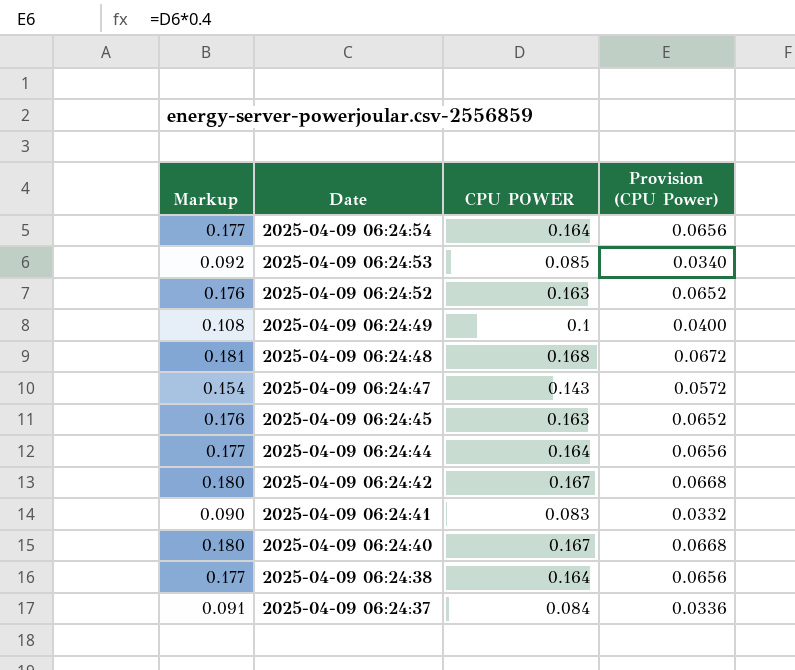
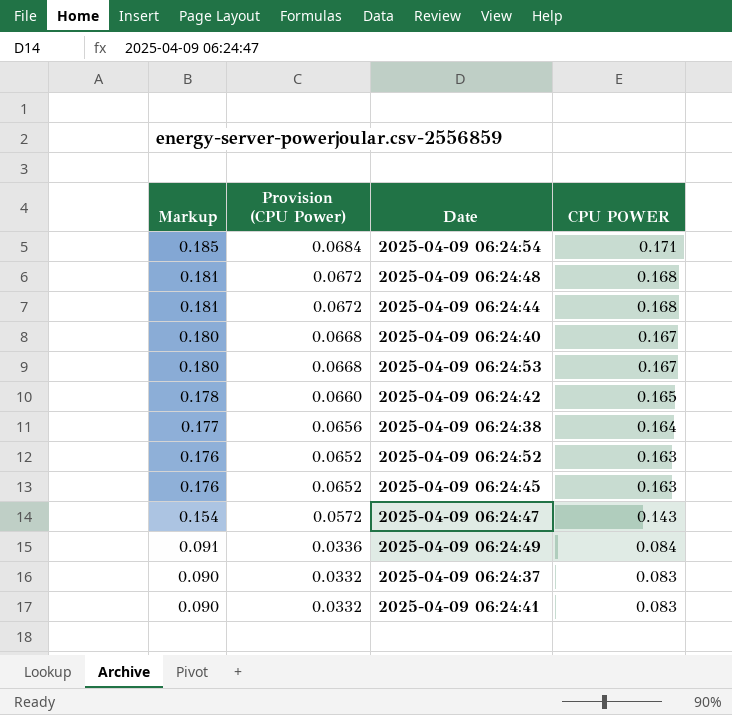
row order: Date descending -> Markup descending
column Provision (CPU Power) | position: 4 -> 2
2025-04-09 06:24:54 | Markup: 0.177 -> 0.185
2025-04-09 06:24:54 | Provision (CPU Power): 0.0656 -> 0.0684
2025-04-09 06:24:54 | CPU POWER: 0.164 -> 0.171
2025-04-09 06:24:44 | Markup: 0.177 -> 0.181
2025-04-09 06:24:44 | Provision (CPU Power): 0.0656 -> 0.0672
2025-04-09 06:24:44 | CPU POWER: 0.164 -> 0.168
2025-04-09 06:24:53 | Markup: 0.092 -> 0.180
2025-04-09 06:24:53 | Provision (CPU Power): 0.0340 -> 0.0668
2025-04-09 06:24:53 | CPU POWER: 0.085 -> 0.167
2025-04-09 06:24:42 | Markup: 0.180 -> 0.178
2025-04-09 06:24:42 | Provision (CPU Power): 0.0668 -> 0.0660
2025-04-09 06:24:42 | CPU POWER: 0.167 -> 0.165
2025-04-09 06:24:49 | Markup: 0.108 -> 0.091
2025-04-09 06:24:49 | Provision (CPU Power): 0.0400 -> 0.0336
2025-04-09 06:24:49 | CPU POWER: 0.1 -> 0.084
2025-04-09 06:24:37 | Markup: 0.091 -> 0.090
2025-04-09 06:24:37 | Provision (CPU Power): 0.0336 -> 0.0332
2025-04-09 06:24:37 | CPU POWER: 0.084 -> 0.083

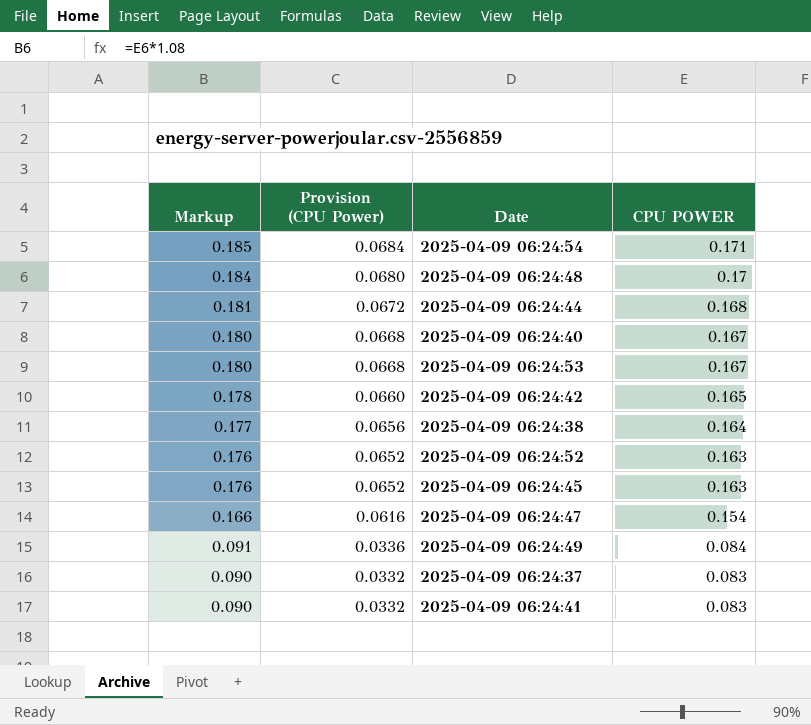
2025-04-09 06:24:48 | Markup: 0.181 -> 0.184
2025-04-09 06:24:48 | Provision (CPU Power): 0.0672 -> 0.0680
2025-04-09 06:24:48 | CPU POWER: 0.168 -> 0.17
2025-04-09 06:24:47 | Markup: 0.154 -> 0.166
2025-04-09 06:24:47 | Provision (CPU Power): 0.0572 -> 0.0616
2025-04-09 06:24:47 | CPU POWER: 0.143 -> 0.154

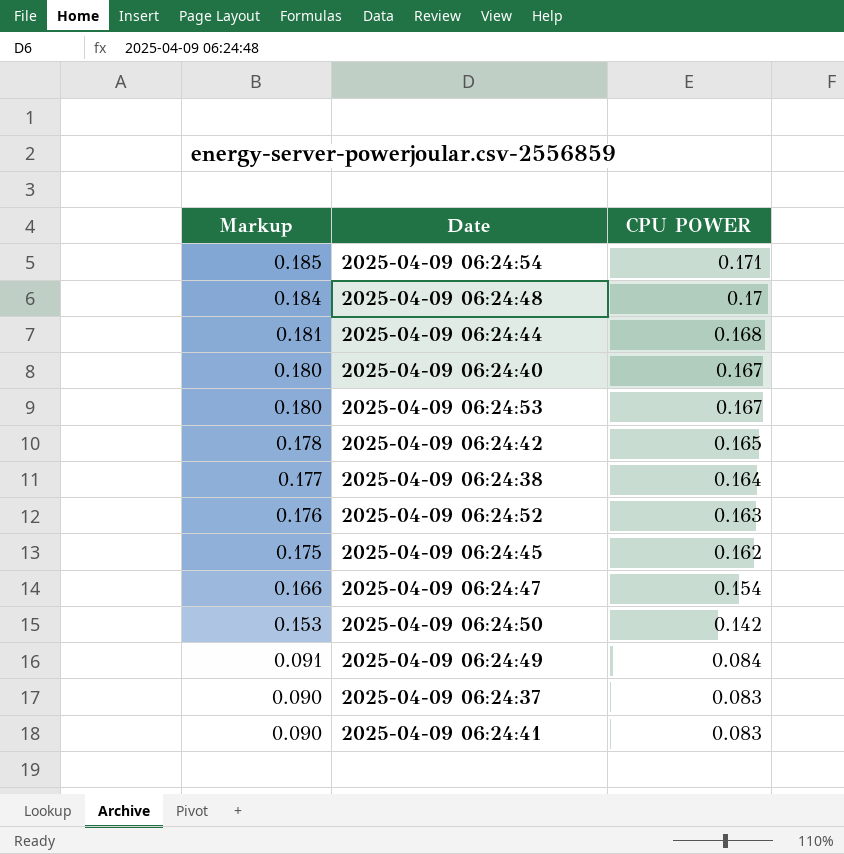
column Provision (CPU Power) | formula: [CPU POWER] * 0.4 -> none
2025-04-09 06:24:45 | Markup: 0.176 -> 0.175
2025-04-09 06:24:45 | CPU POWER: 0.163 -> 0.162
row 2025-04-09 06:24:50: none -> 0.153 | 0.142

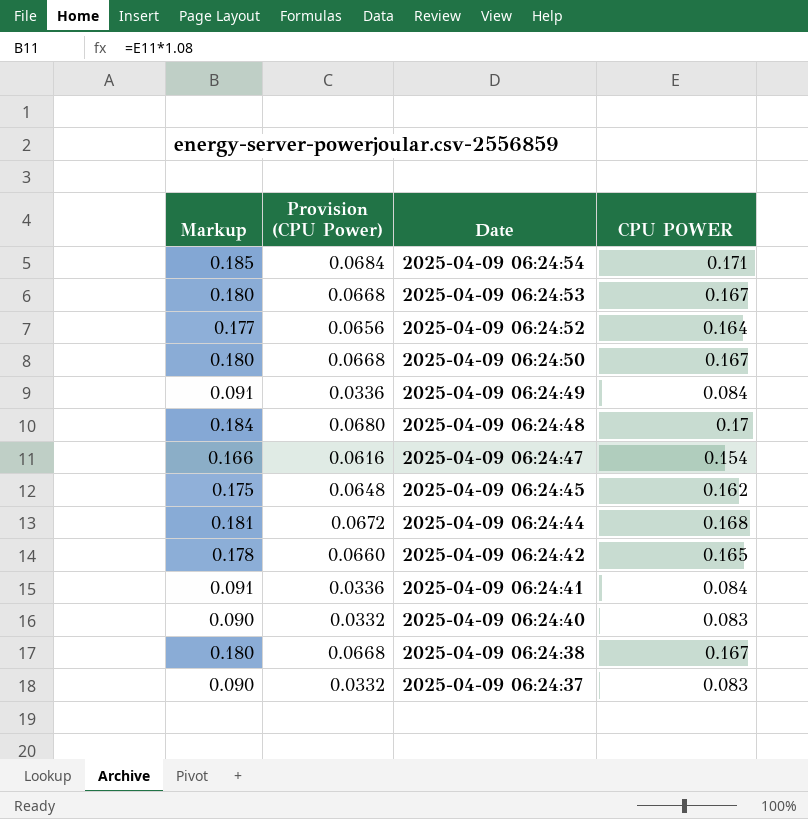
row order: Markup descending -> Date descending
column Provision (CPU Power) | formula: none -> [CPU POWER] * 0.4
2025-04-09 06:24:52 | Markup: 0.176 -> 0.177
2025-04-09 06:24:52 | CPU POWER: 0.163 -> 0.164
2025-04-09 06:24:50 | Markup: 0.153 -> 0.180
2025-04-09 06:24:50 | CPU POWER: 0.142 -> 0.167
2025-04-09 06:24:41 | Markup: 0.090 -> 0.091
2025-04-09 06:24:41 | CPU POWER: 0.083 -> 0.084
2025-04-09 06:24:40 | Markup: 0.180 -> 0.090
2025-04-09 06:24:40 | CPU POWER: 0.167 -> 0.083
2025-04-09 06:24:38 | Markup: 0.177 -> 0.180
2025-04-09 06:24:38 | CPU POWER: 0.164 -> 0.167

